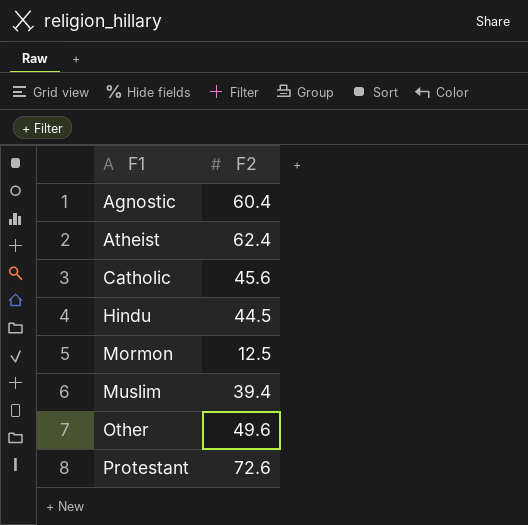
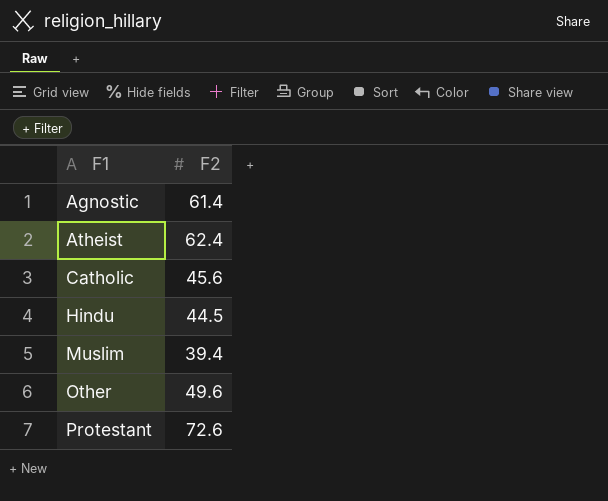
row Mormon: 12.5 -> none
Agnostic | F2: 60.4 -> 61.4

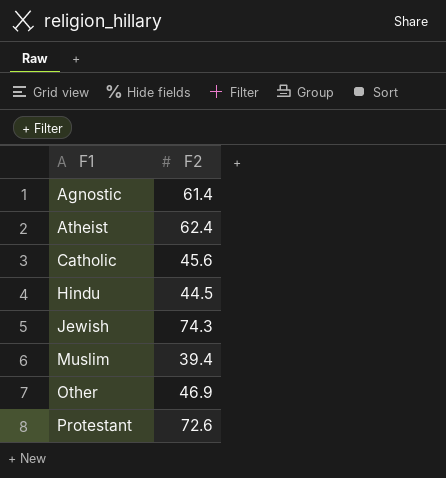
row Jewish: none -> 74.3
Other | F2: 49.6 -> 46.9

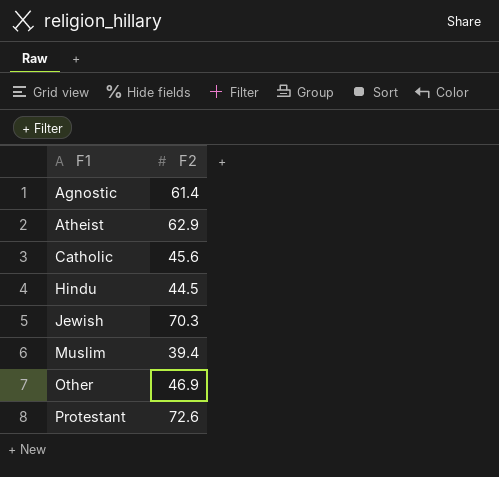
Atheist | F2: 62.4 -> 62.9
Jewish | F2: 74.3 -> 70.3

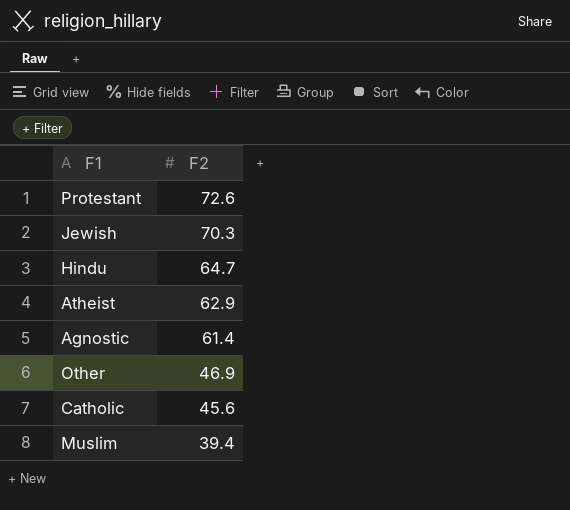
row order: F1 ascending -> F2 descending
Hindu | F2: 44.5 -> 64.7

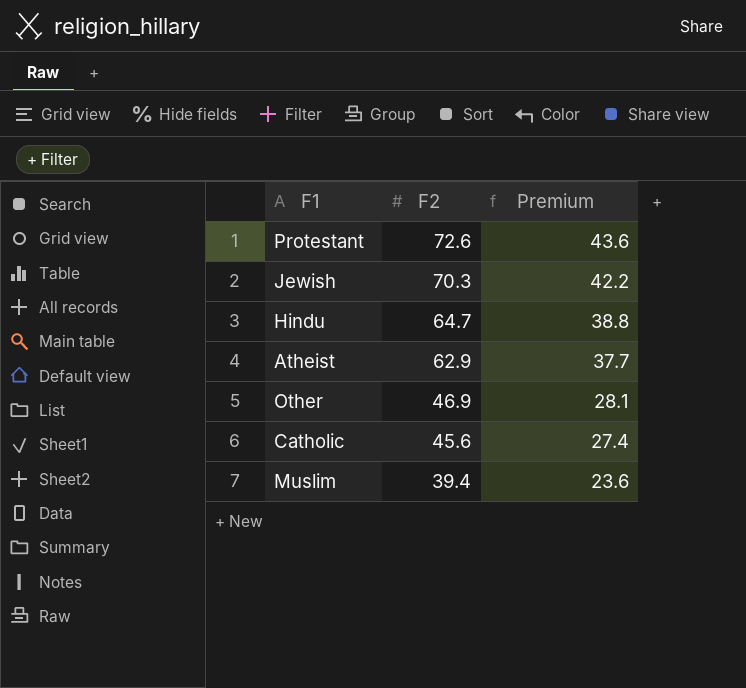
column Premium | formula: none -> [F2] * 0.6
row Agnostic: 61.4 -> none

